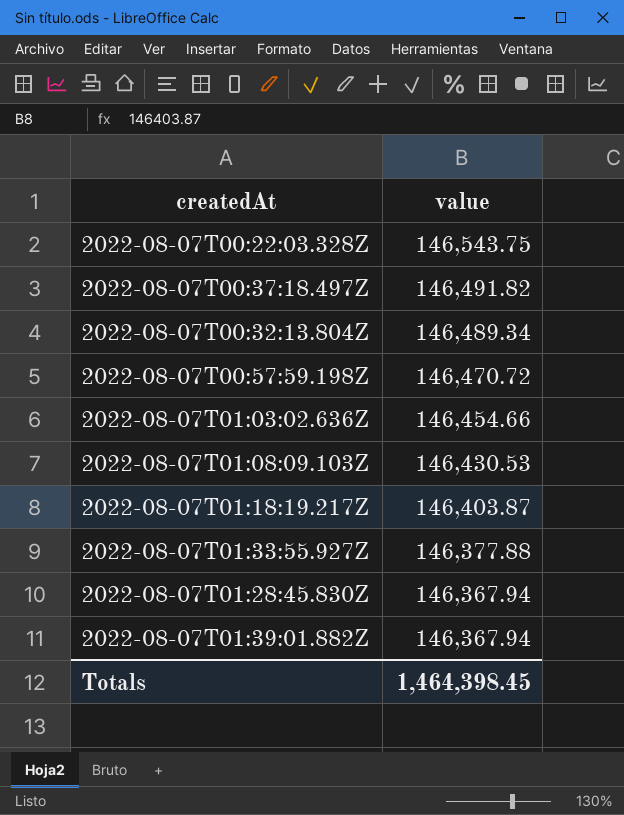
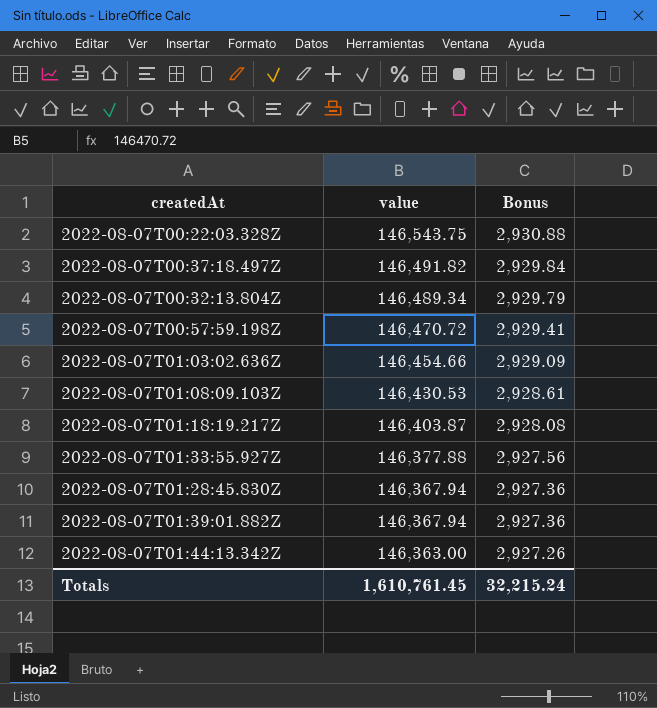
column Bonus | formula: none -> [value] * 0.02
row 2022-08-07T01:44:13.342Z: none -> 146,363.00 | 2,927.26
Totals | value: 1,464,398.45 -> 1,610,761.45

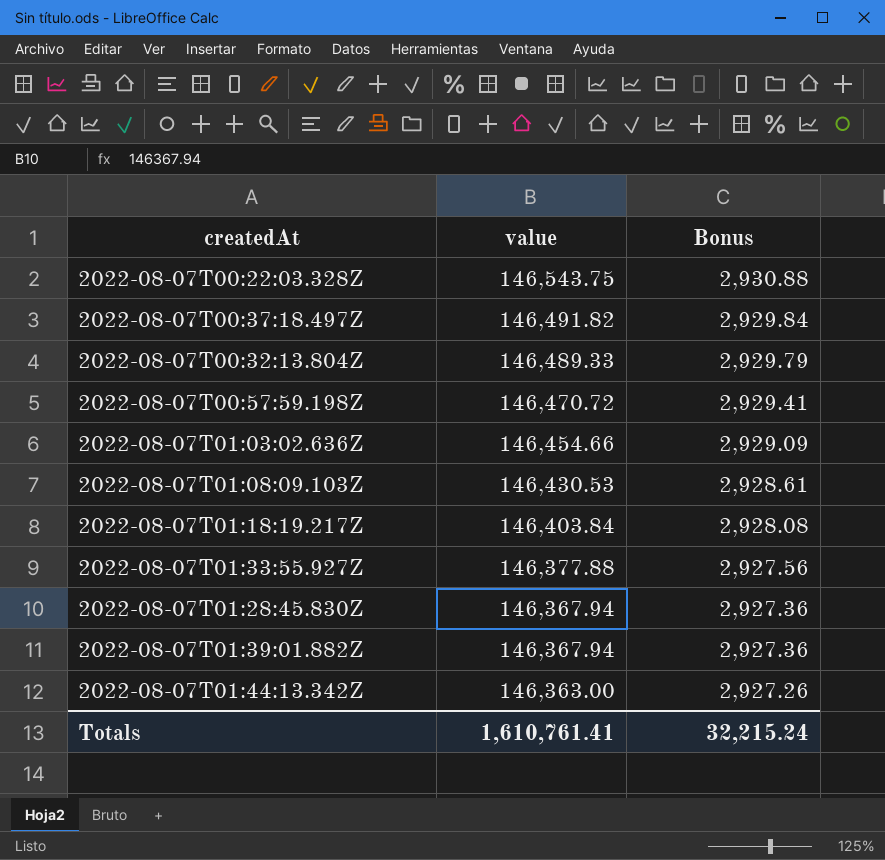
2022-08-07T00:32:13.804Z | value: 146,489.34 -> 146,489.33
2022-08-07T01:18:19.217Z | value: 146,403.87 -> 146,403.84
Totals | value: 1,610,761.45 -> 1,610,761.41

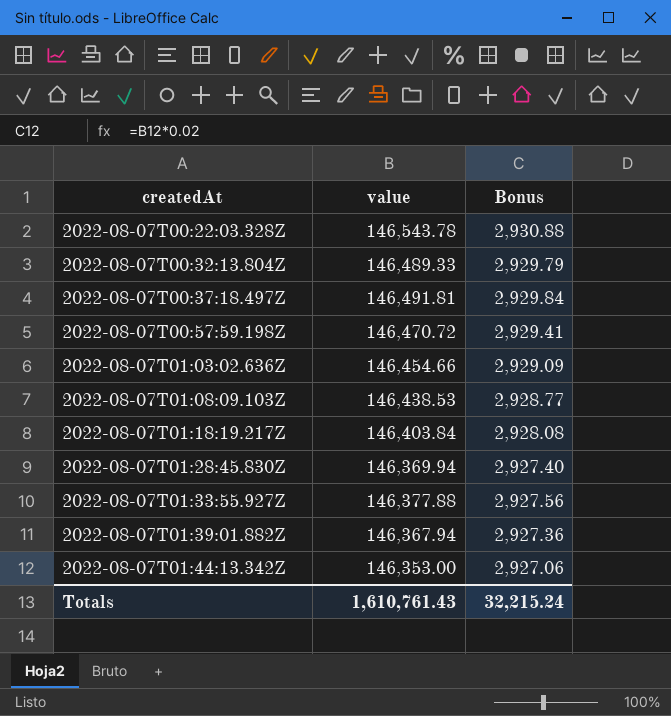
row order: value descending -> createdAt ascending
2022-08-07T00:22:03.328Z | value: 146,543.75 -> 146,543.78
2022-08-07T00:37:18.497Z | value: 146,491.82 -> 146,491.81
2022-08-07T01:08:09.103Z | value: 146,430.53 -> 146,438.53
2022-08-07T01:08:09.103Z | Bonus: 2,928.61 -> 2,928.77
2022-08-07T01:28:45.830Z | value: 146,367.94 -> 146,369.94
2022-08-07T01:28:45.830Z | Bonus: 2,927.36 -> 2,927.40
2022-08-07T01:44:13.342Z | value: 146,363.00 -> 146,353.00
2022-08-07T01:44:13.342Z | Bonus: 2,927.26 -> 2,927.06
Totals | value: 1,610,761.41 -> 1,610,761.43

